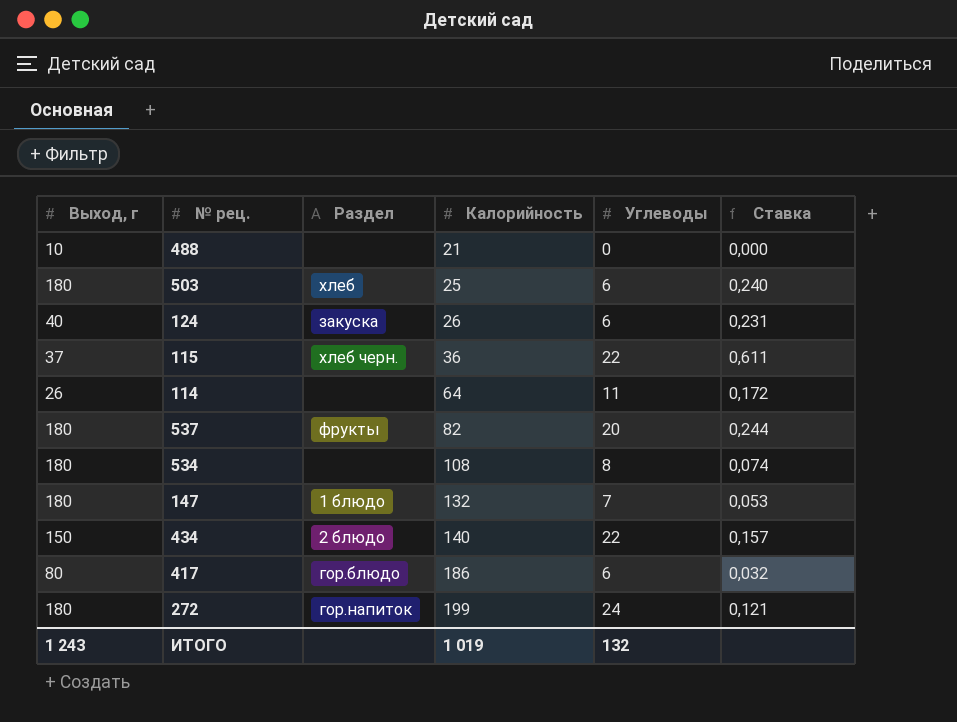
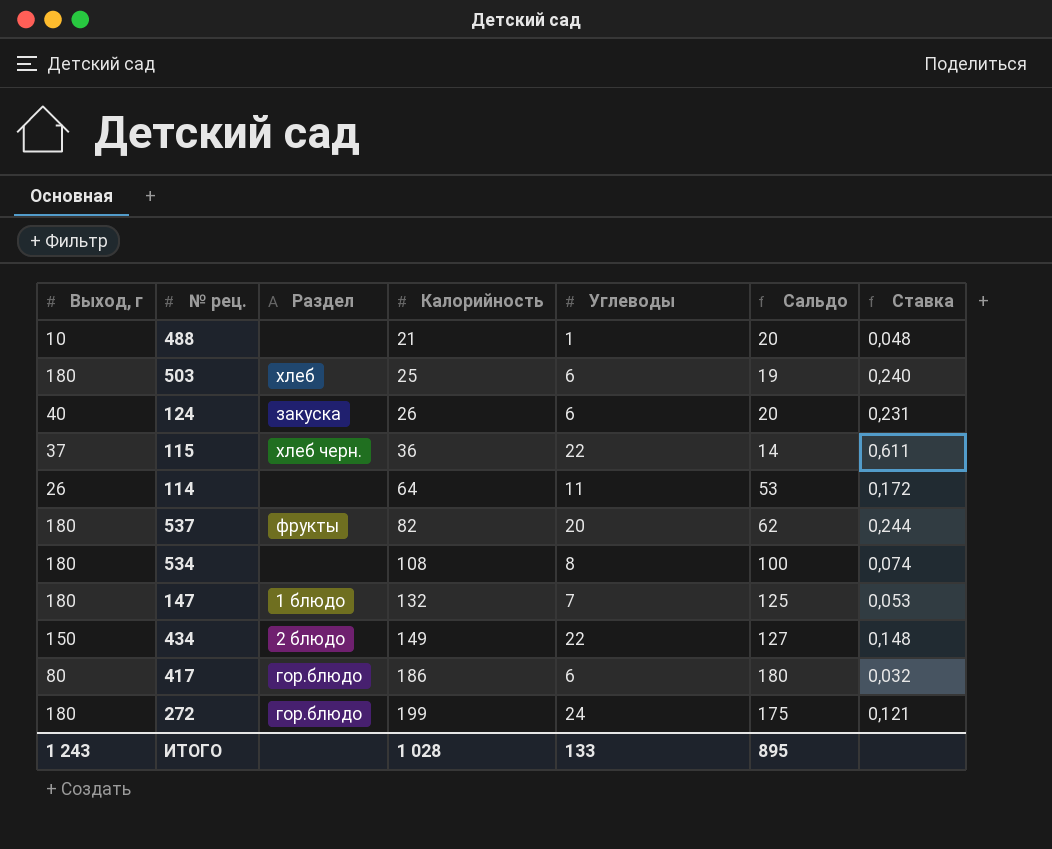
column Сальдо | formula: none -> [Калорийность] - [Углеводы]
488 | Углеводы: 0 -> 1
488 | Ставка: 0,000 -> 0,048
434 | Калорийность: 140 -> 149
434 | Ставка: 0,157 -> 0,148
272 | Раздел: гор.напиток -> гор.блюдо
ИТОГО | Калорийность: 1 019 -> 1 028
ИТОГО | Углеводы: 132 -> 133

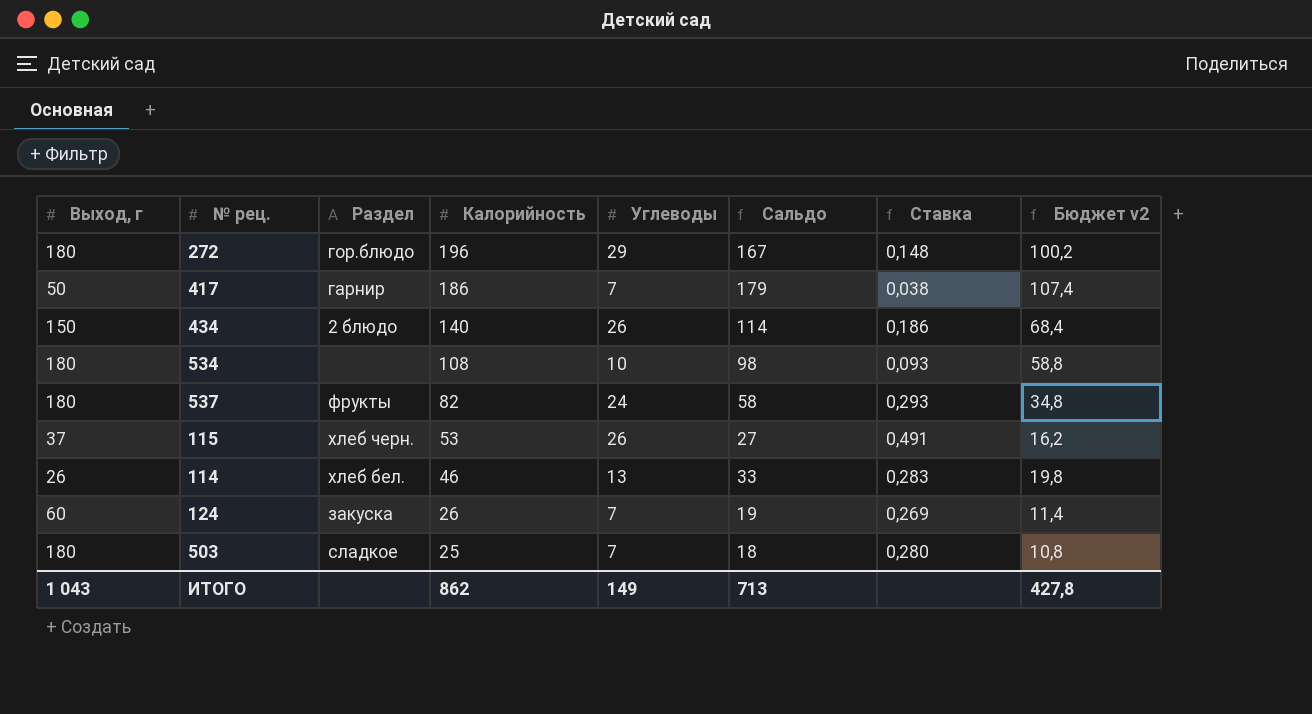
row order: Калорийность ascending -> Калорийность descending
column Бюджет v2 | formula: none -> [Сальдо] * 0,6
row 488: 10 | none | 21 | 1 | 20 | 0,048 -> none
row 147: 180 | 1 блюдо | 132 | 7 | 125 | 0,053 -> none
272 | Калорийность: 199 -> 196
272 | Углеводы: 24 -> 29
272 | Сальдо: 175 -> 167
272 | Ставка: 0,121 -> 0,148
417 | Выход, г: 80 -> 50
417 | Раздел: гор.блюдо -> гарнир
417 | Углеводы: 6 -> 7
417 | Сальдо: 180 -> 179
417 | Ставка: 0,032 -> 0,038
434 | Калорийность: 149 -> 140
434 | Углеводы: 22 -> 26
434 | Сальдо: 127 -> 114
434 | Ставка: 0,148 -> 0,186
534 | Углеводы: 8 -> 10
534 | Сальдо: 100 -> 98
534 | Ставка: 0,074 -> 0,093
537 | Углеводы: 20 -> 24
537 | Сальдо: 62 -> 58
537 | Ставка: 0,244 -> 0,293
115 | Калорийность: 36 -> 53
115 | Углеводы: 22 -> 26
115 | Сальдо: 14 -> 27
115 | Ставка: 0,611 -> 0,491
114 | Раздел: none -> хлеб бел.
114 | Калорийность: 64 -> 46
114 | Углеводы: 11 -> 13
114 | Сальдо: 53 -> 33
114 | Ставка: 0,172 -> 0,283
124 | Выход, г: 40 -> 60
124 | Углеводы: 6 -> 7
124 | Сальдо: 20 -> 19
124 | Ставка: 0,231 -> 0,269
503 | Раздел: хлеб -> сладкое
503 | Углеводы: 6 -> 7
503 | Сальдо: 19 -> 18
503 | Ставка: 0,240 -> 0,280
ИТОГО | Выход, г: 1 243 -> 1 043
ИТОГО | Калорийность: 1 028 -> 862
ИТОГО | Углеводы: 133 -> 149
ИТОГО | Сальдо: 895 -> 713

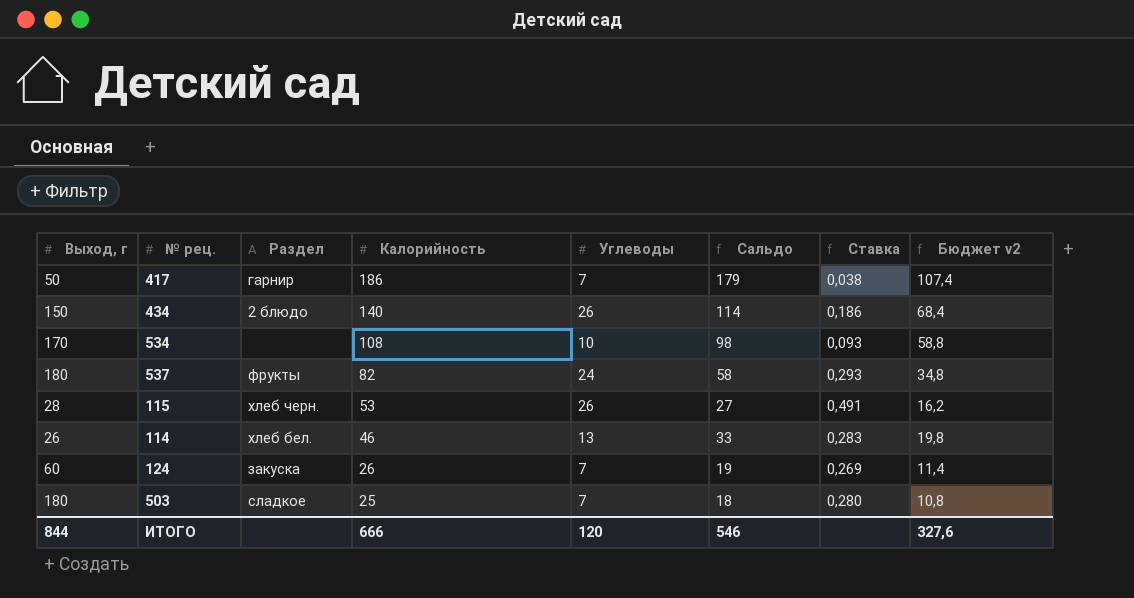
row 272: 180 | гор.блюдо | 196 | 29 | 167 | 0,148 | 100,2 -> none
534 | Выход, г: 180 -> 170
115 | Выход, г: 37 -> 28
ИТОГО | Выход, г: 1 043 -> 844
ИТОГО | Калорийность: 862 -> 666
ИТОГО | Углеводы: 149 -> 120
ИТОГО | Сальдо: 713 -> 546
ИТОГО | Бюджет v2: 427,8 -> 327,6

